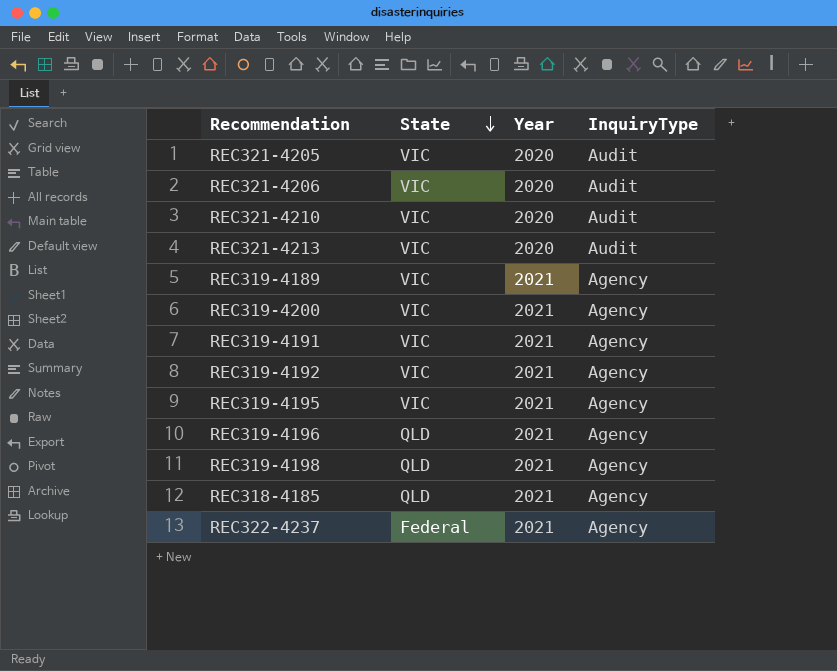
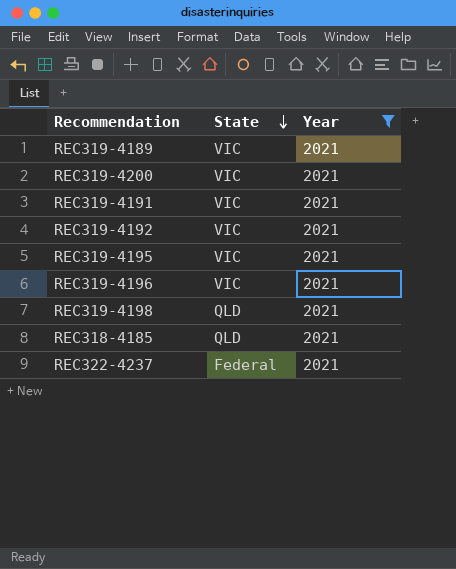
filter: none -> Year = 2021
column InquiryType | position: 4 -> none
REC319-4196 | State: QLD -> VIC

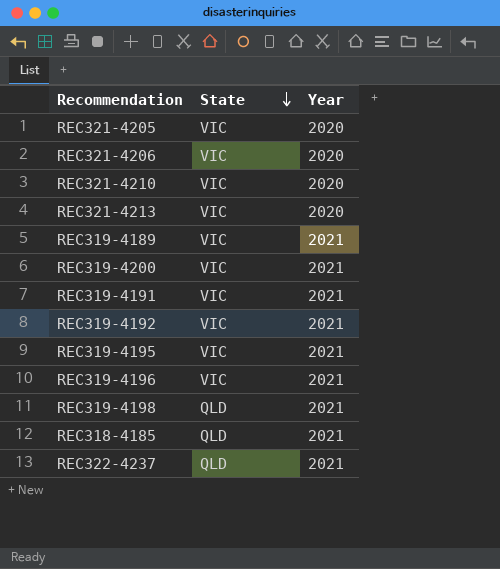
filter: Year = 2021 -> none
REC322-4237 | State: Federal -> QLD

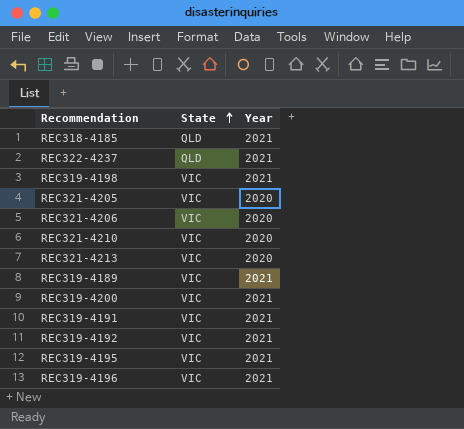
row order: State descending -> State ascending
REC319-4198 | State: QLD -> VIC

